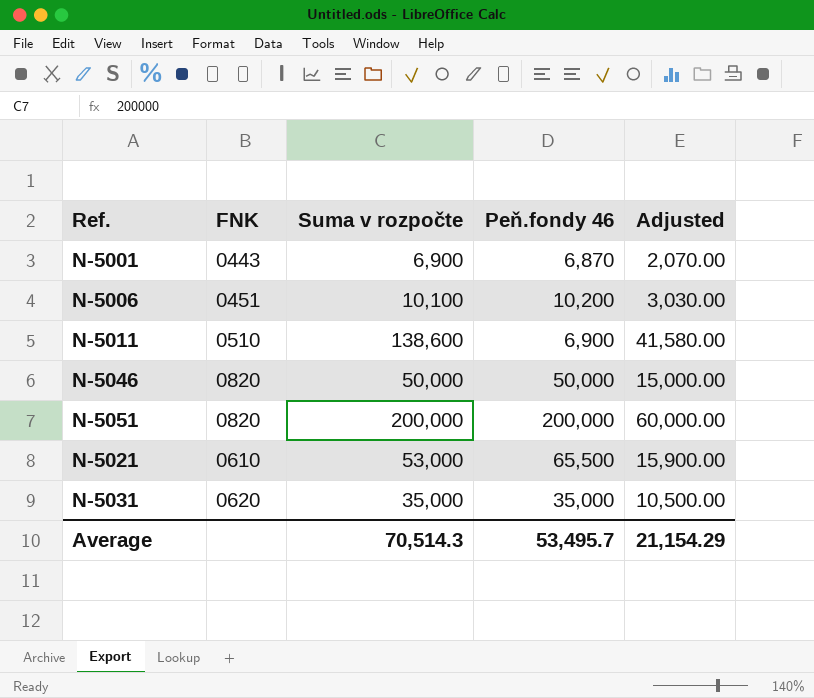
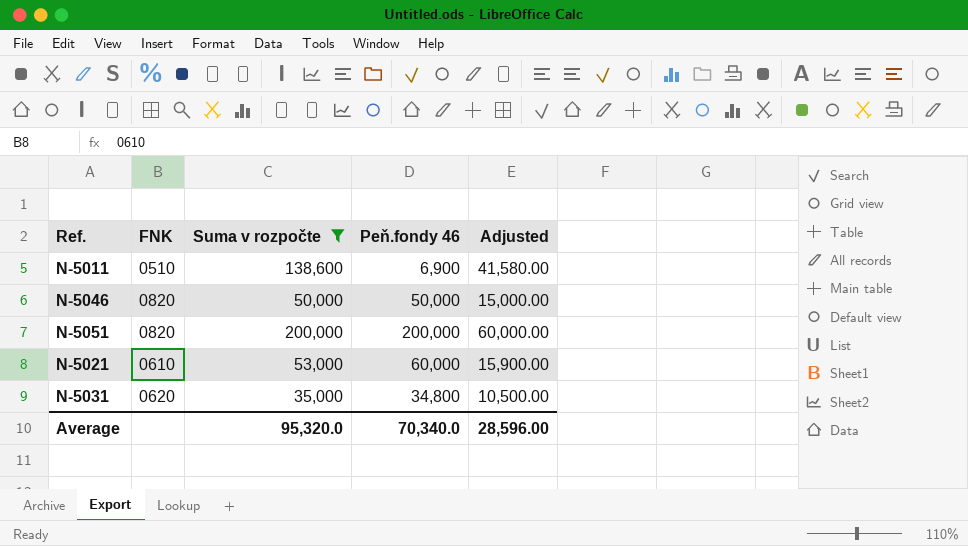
filter: none -> Suma v rozpočte >= 35,000
N-5021 | Peň.fondy 46: 65,500 -> 60,000
N-5031 | Peň.fondy 46: 35,000 -> 34,800
Average | Suma v rozpočte: 70,514.3 -> 95,320.0
Average | Peň.fondy 46: 53,495.7 -> 70,340.0
Average | Adjusted: 21,154.29 -> 28,596.00

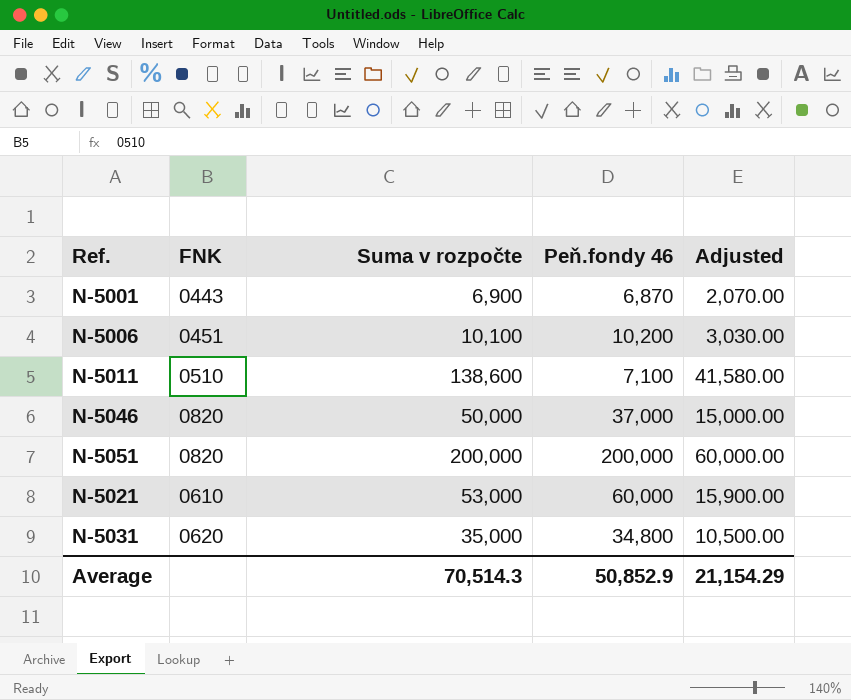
filter: Suma v rozpočte >= 35,000 -> none
N-5011 | Peň.fondy 46: 6,900 -> 7,100
N-5046 | Peň.fondy 46: 50,000 -> 37,000
Average | Suma v rozpočte: 95,320.0 -> 70,514.3
Average | Peň.fondy 46: 70,340.0 -> 50,852.9
Average | Adjusted: 28,596.00 -> 21,154.29

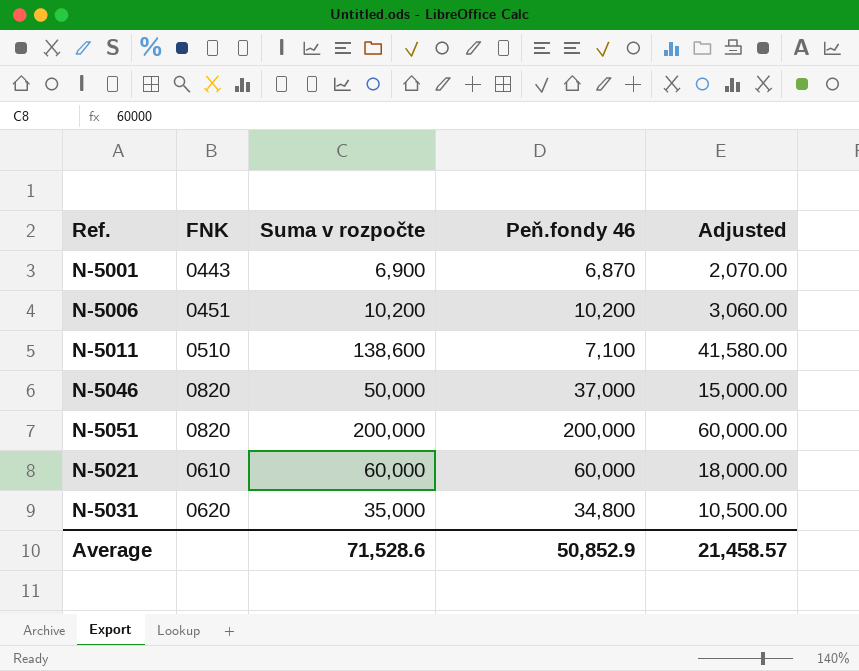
N-5006 | Suma v rozpočte: 10,100 -> 10,200
N-5006 | Adjusted: 3,030.00 -> 3,060.00
N-5021 | Suma v rozpočte: 53,000 -> 60,000
N-5021 | Adjusted: 15,900.00 -> 18,000.00
Average | Suma v rozpočte: 70,514.3 -> 71,528.6
Average | Adjusted: 21,154.29 -> 21,458.57

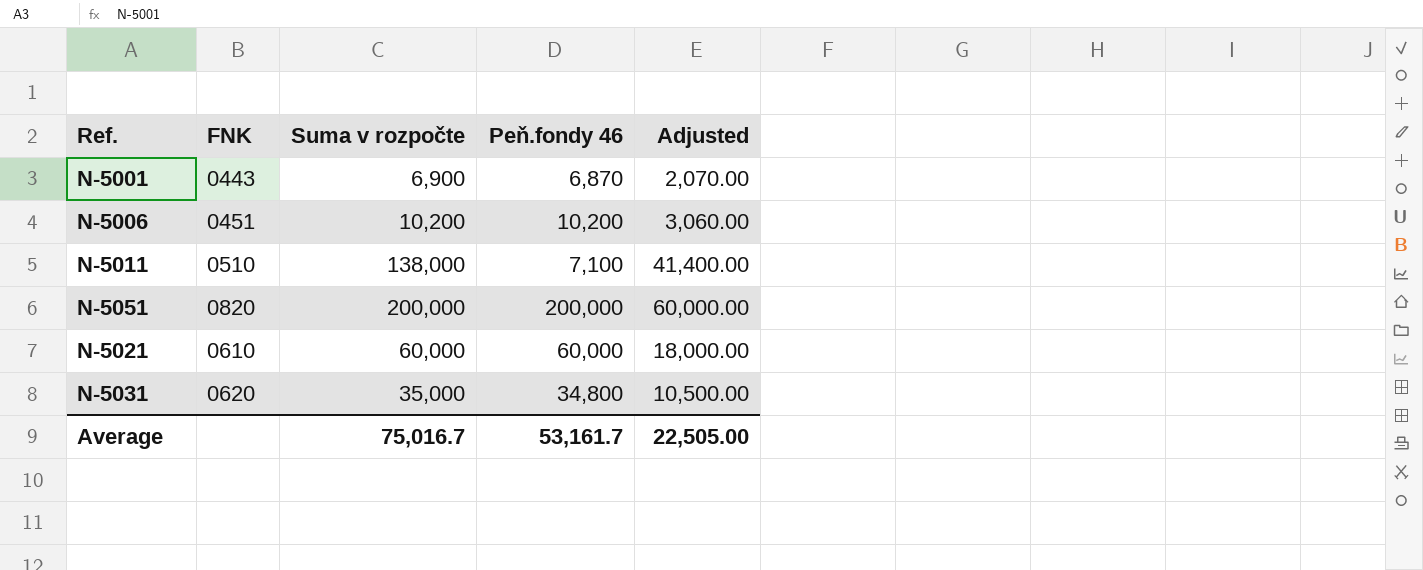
row N-5046: 0820 | 50,000 | 37,000 | 15,000.00 -> none
N-5011 | Suma v rozpočte: 138,600 -> 138,000
N-5011 | Adjusted: 41,580.00 -> 41,400.00
Average | Suma v rozpočte: 71,528.6 -> 75,016.7
Average | Peň.fondy 46: 50,852.9 -> 53,161.7
Average | Adjusted: 21,458.57 -> 22,505.00

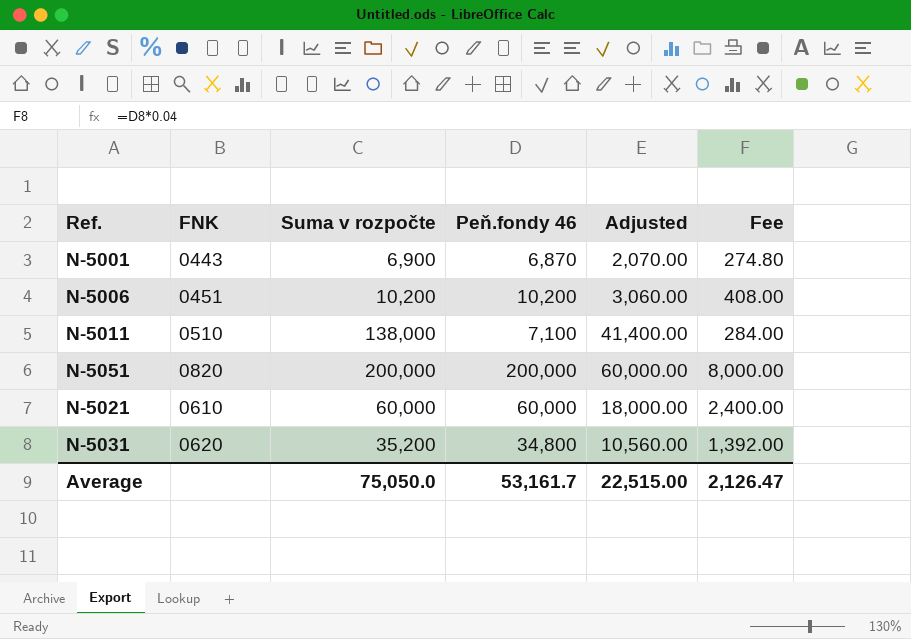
column Fee | formula: none -> [Peň.fondy 46] * 0.04
N-5031 | Suma v rozpočte: 35,000 -> 35,200
N-5031 | Adjusted: 10,500.00 -> 10,560.00
Average | Suma v rozpočte: 75,016.7 -> 75,050.0
Average | Adjusted: 22,505.00 -> 22,515.00

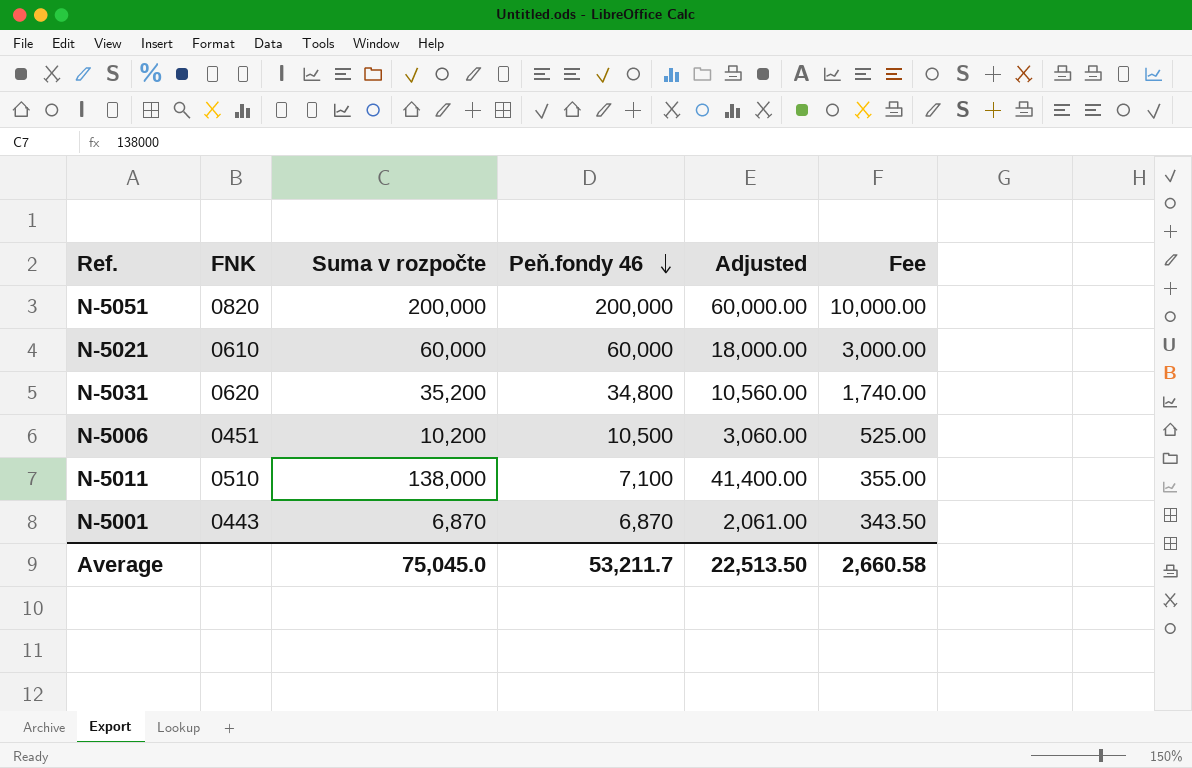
row order: none -> Peň.fondy 46 descending
column Fee | formula: [Peň.fondy 46] * 0.04 -> [Peň.fondy 46] * 0.05
N-5006 | Peň.fondy 46: 10,200 -> 10,500
N-5001 | Suma v rozpočte: 6,900 -> 6,870
N-5001 | Adjusted: 2,070.00 -> 2,061.00
Average | Suma v rozpočte: 75,050.0 -> 75,045.0
Average | Peň.fondy 46: 53,161.7 -> 53,211.7
Average | Adjusted: 22,515.00 -> 22,513.50
Average | Fee: 2,126.47 -> 2,660.58

